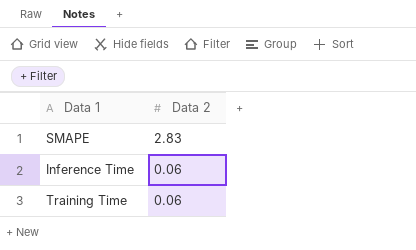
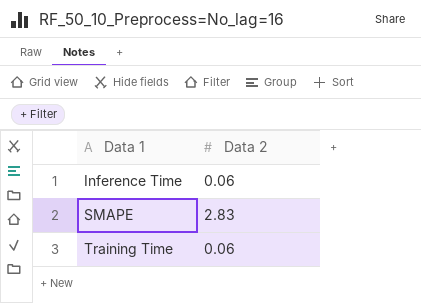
row order: Data 2 descending -> Data 1 ascending

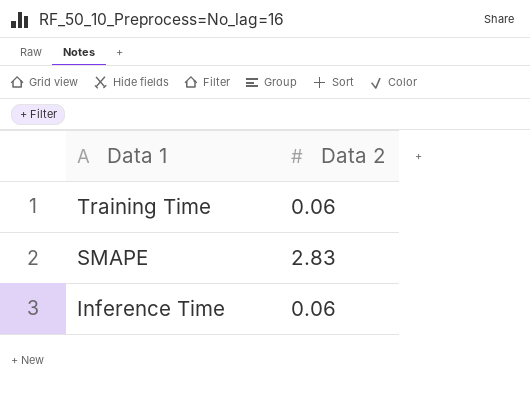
row order: Data 1 ascending -> Data 1 descending

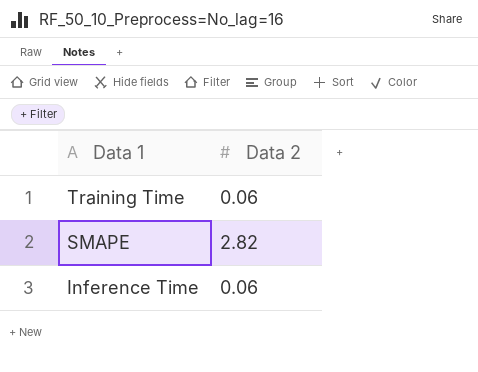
SMAPE | Data 2: 2.83 -> 2.82

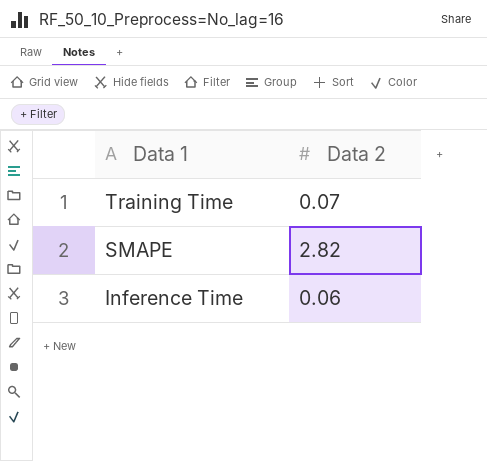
Training Time | Data 2: 0.06 -> 0.07

